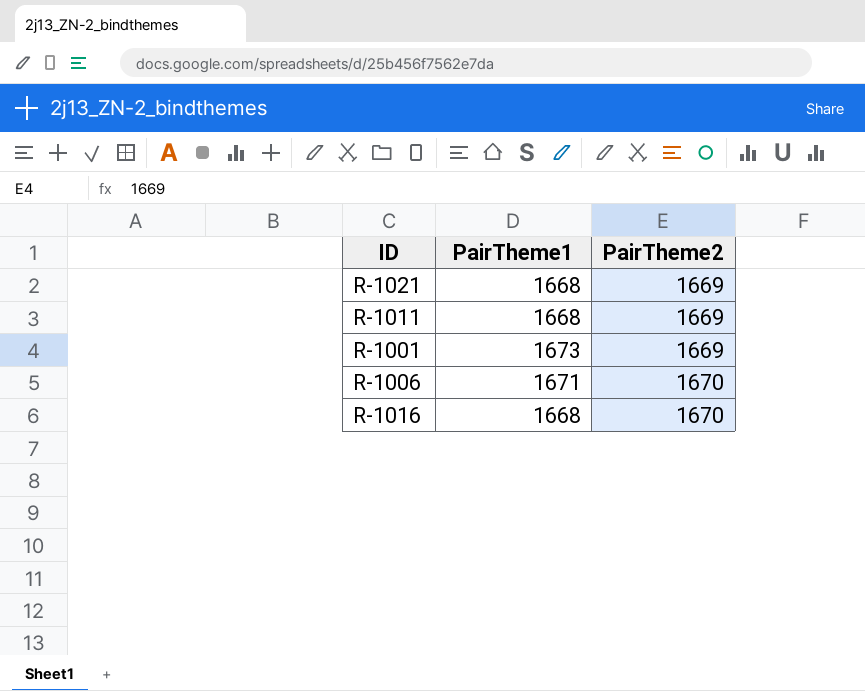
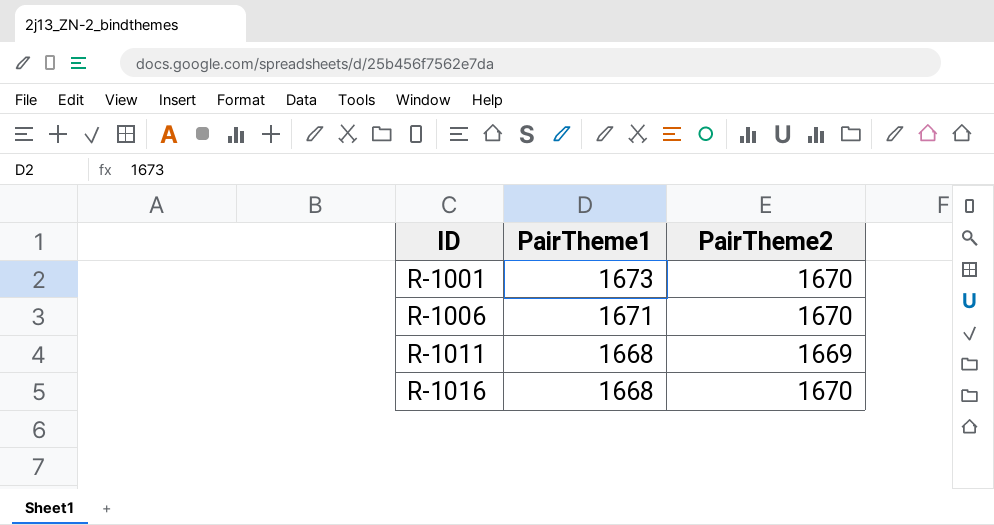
row order: PairTheme2 ascending -> ID ascending
row R-1021: 1668 | 1669 -> none
R-1001 | PairTheme2: 1669 -> 1670

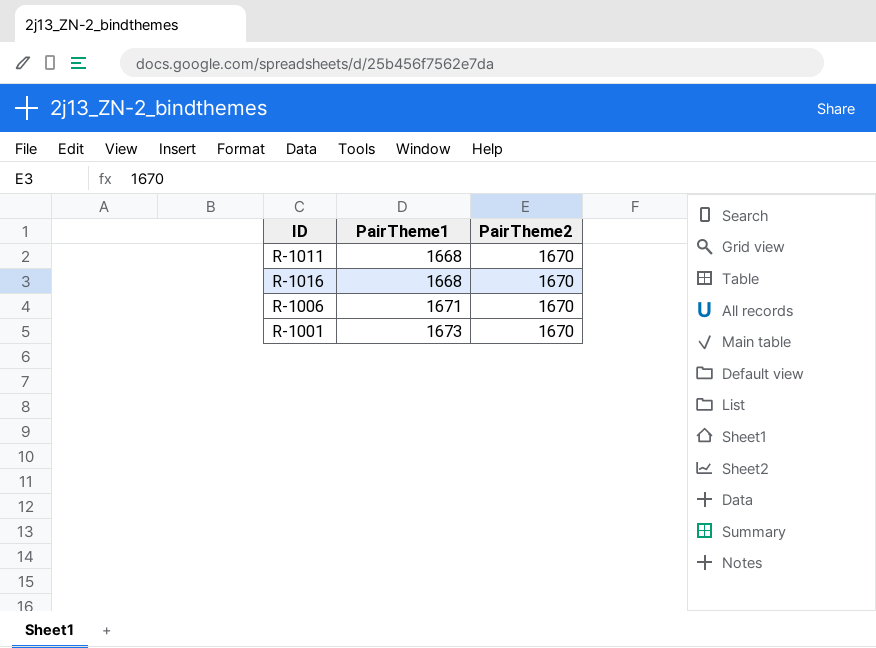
row order: ID ascending -> PairTheme1 ascending
R-1011 | PairTheme2: 1669 -> 1670

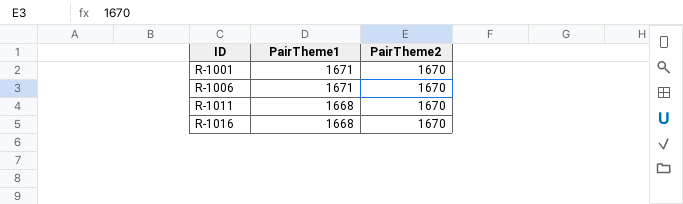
row order: PairTheme1 ascending -> ID ascending
R-1001 | PairTheme1: 1673 -> 1671

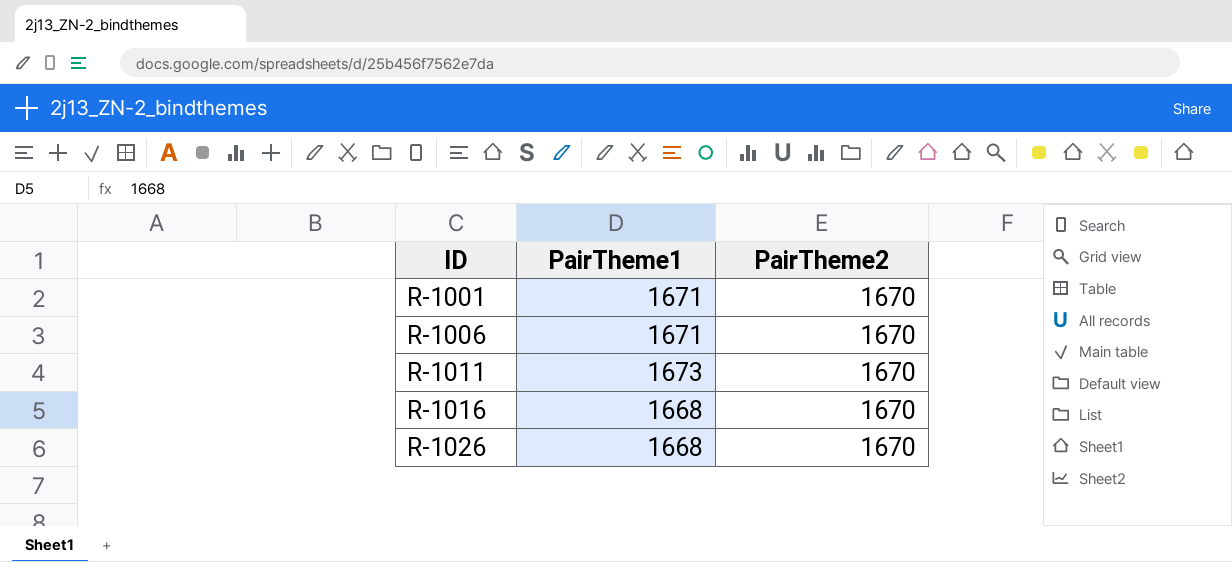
R-1011 | PairTheme1: 1668 -> 1673
row R-1026: none -> 1668 | 1670

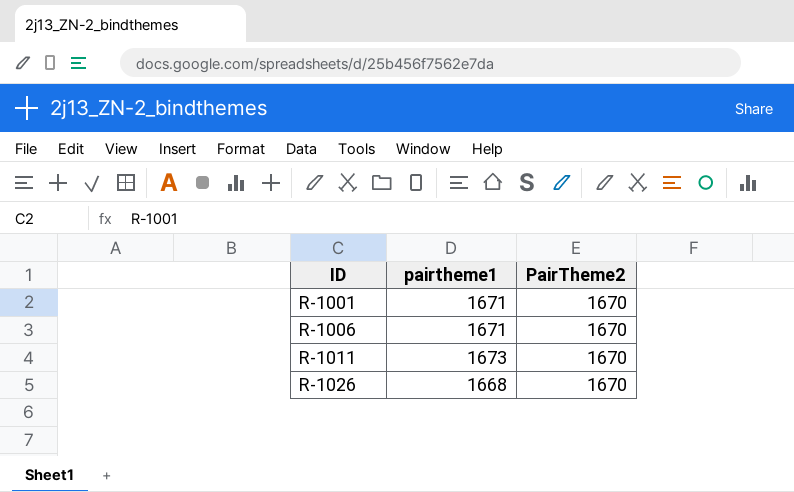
column name: PairTheme1 -> pairtheme1
row R-1016: 1668 | 1670 -> none

